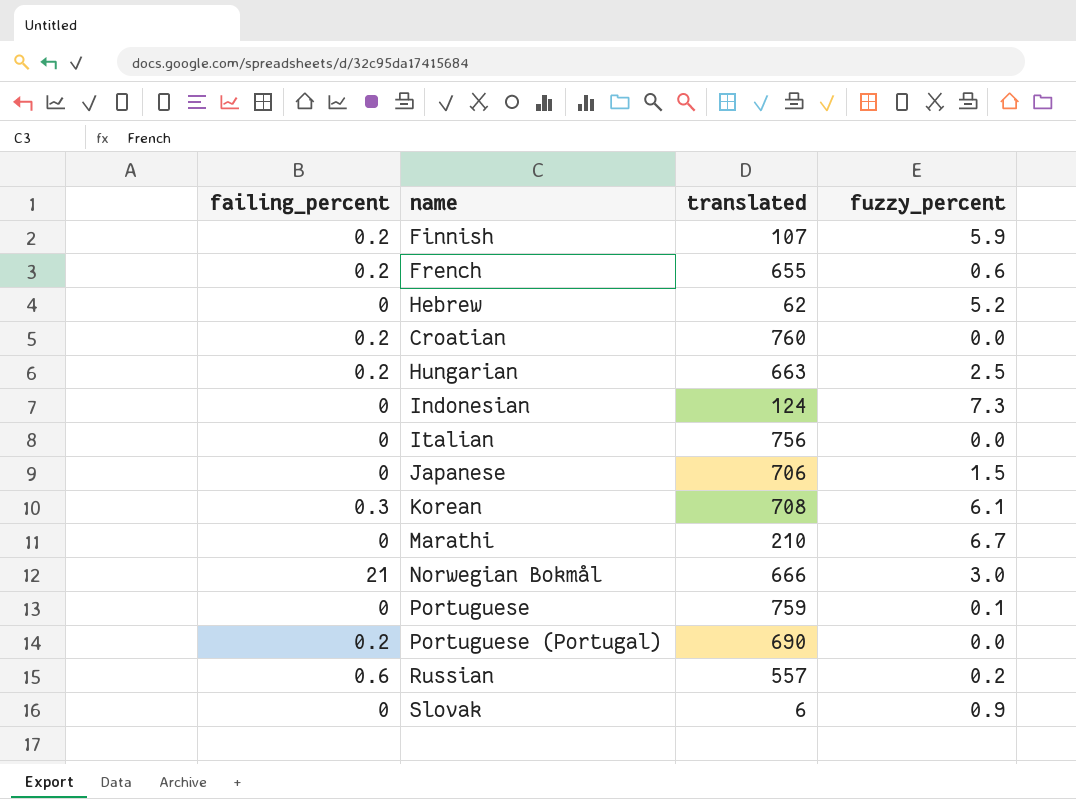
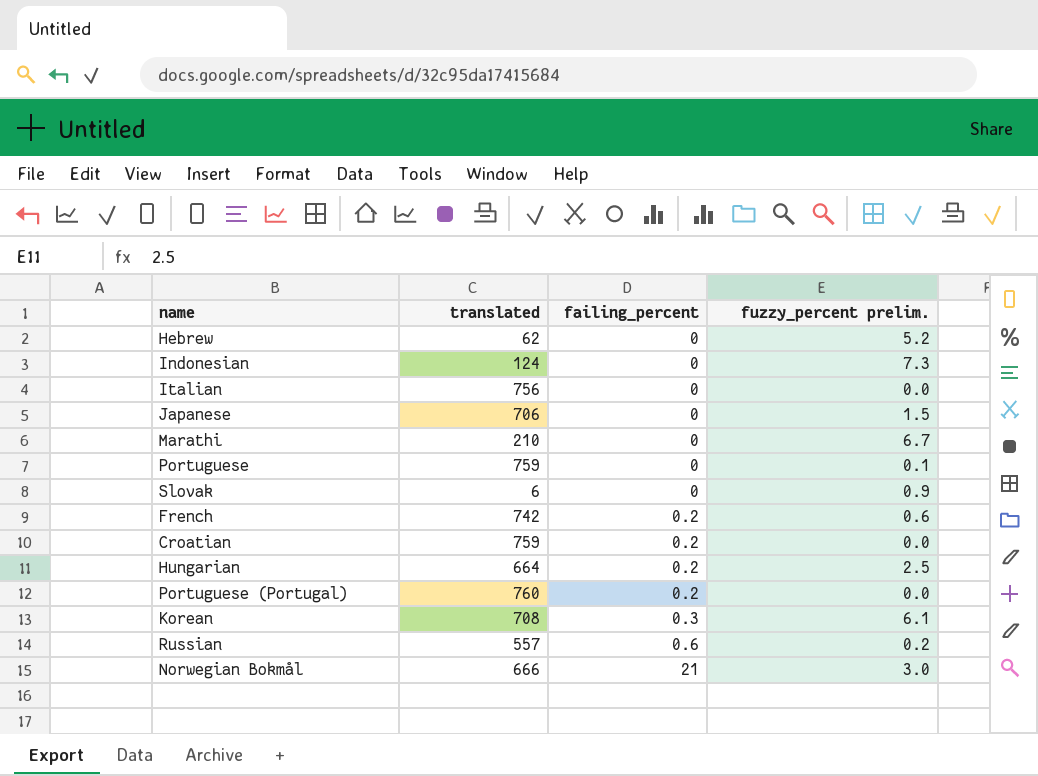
row order: none -> failing_percent ascending
column failing_percent | position: 1 -> 3
column name: fuzzy_percent -> fuzzy_percent prelim.
row Finnish: 0.2 | 107 | 5.9 -> none
French | translated: 655 -> 742
Croatian | translated: 760 -> 759
Hungarian | translated: 663 -> 664
Portuguese (Portugal) | translated: 690 -> 760

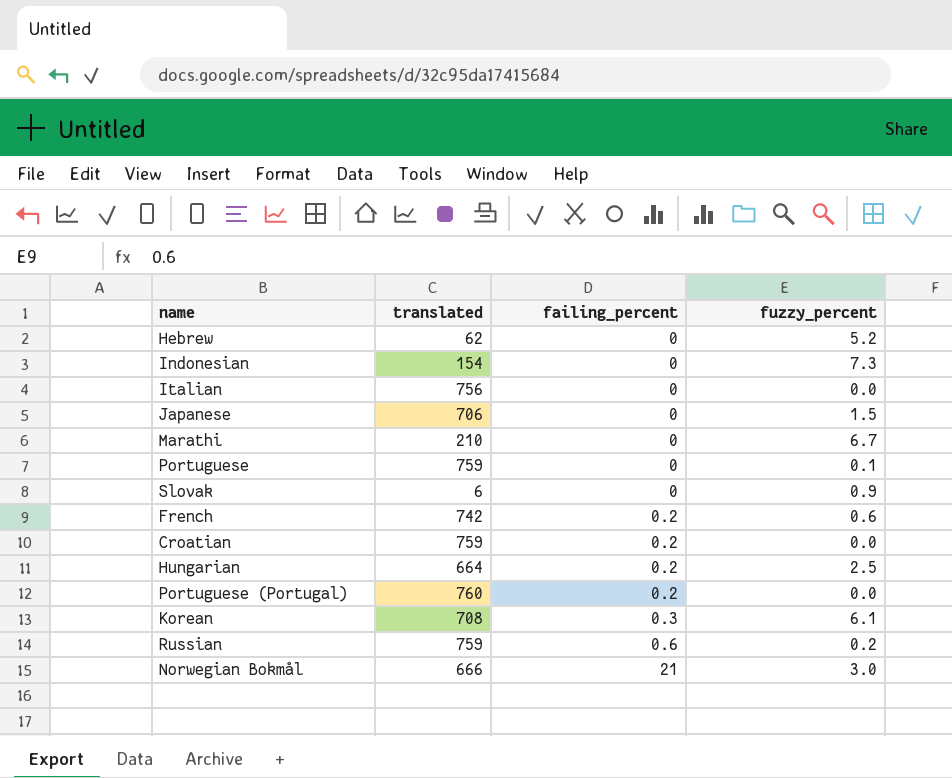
column name: fuzzy_percent prelim. -> fuzzy_percent
Indonesian | translated: 124 -> 154
Russian | translated: 557 -> 759

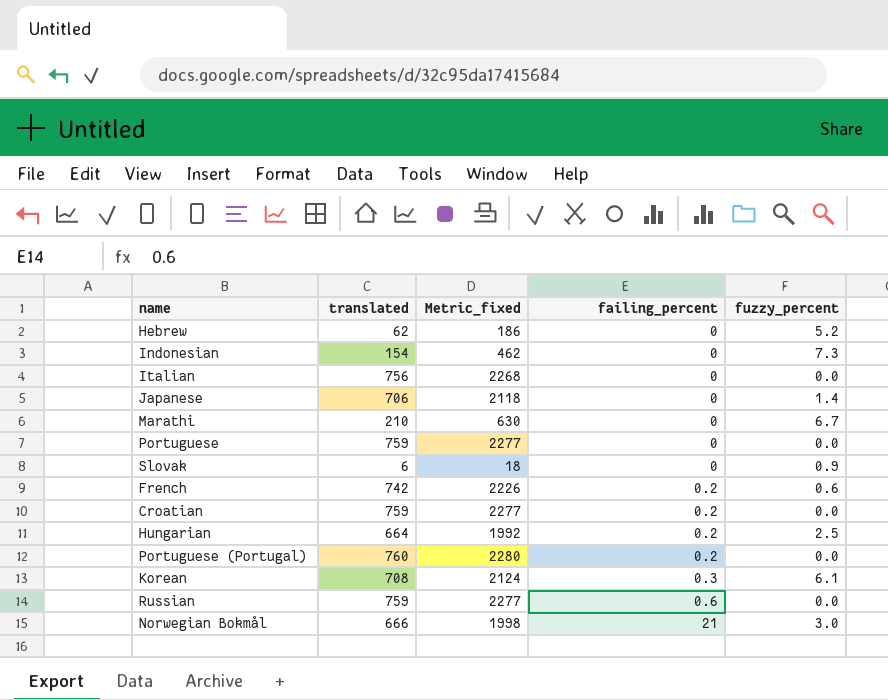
column Metric_fixed | formula: none -> [translated] * 3
Japanese | fuzzy_percent: 1.5 -> 1.4
Portuguese | fuzzy_percent: 0.1 -> 0.0
Russian | fuzzy_percent: 0.2 -> 0.0

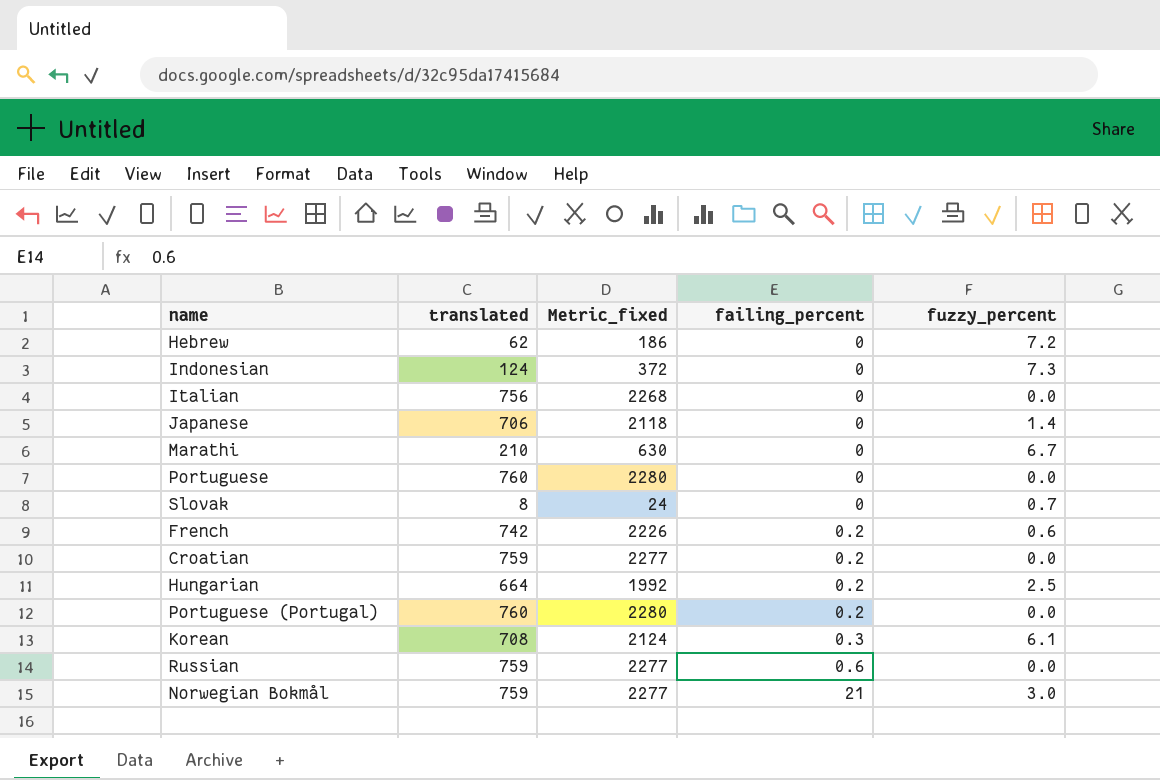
Hebrew | fuzzy_percent: 5.2 -> 7.2
Indonesian | translated: 154 -> 124
Indonesian | Metric_fixed: 462 -> 372
Portuguese | translated: 759 -> 760
Portuguese | Metric_fixed: 2277 -> 2280
Slovak | translated: 6 -> 8
Slovak | Metric_fixed: 18 -> 24
Slovak | fuzzy_percent: 0.9 -> 0.7
Norwegian Bokmål | translated: 666 -> 759
Norwegian Bokmål | Metric_fixed: 1998 -> 2277

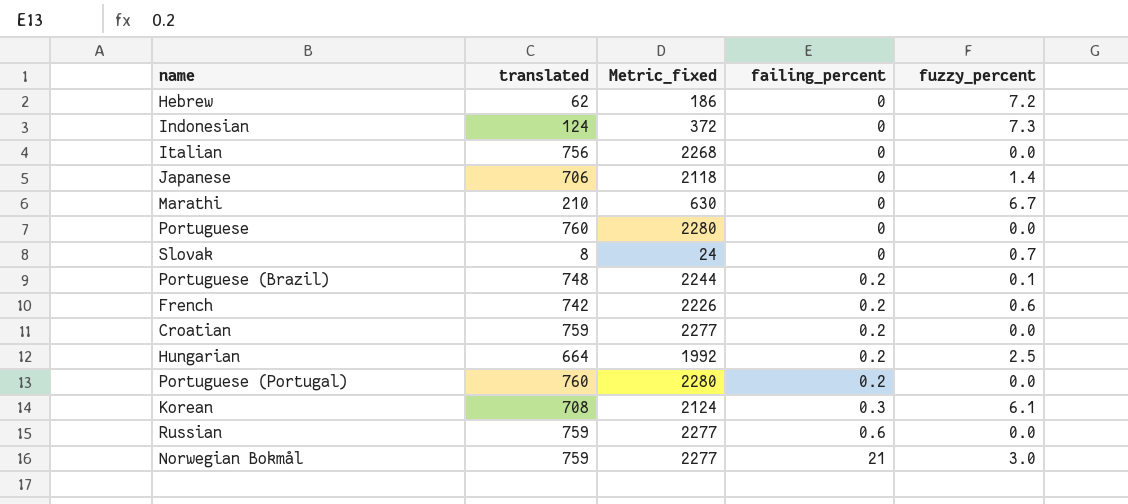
row Portuguese (Brazil): none -> 748 | 2244 | 0.2 | 0.1

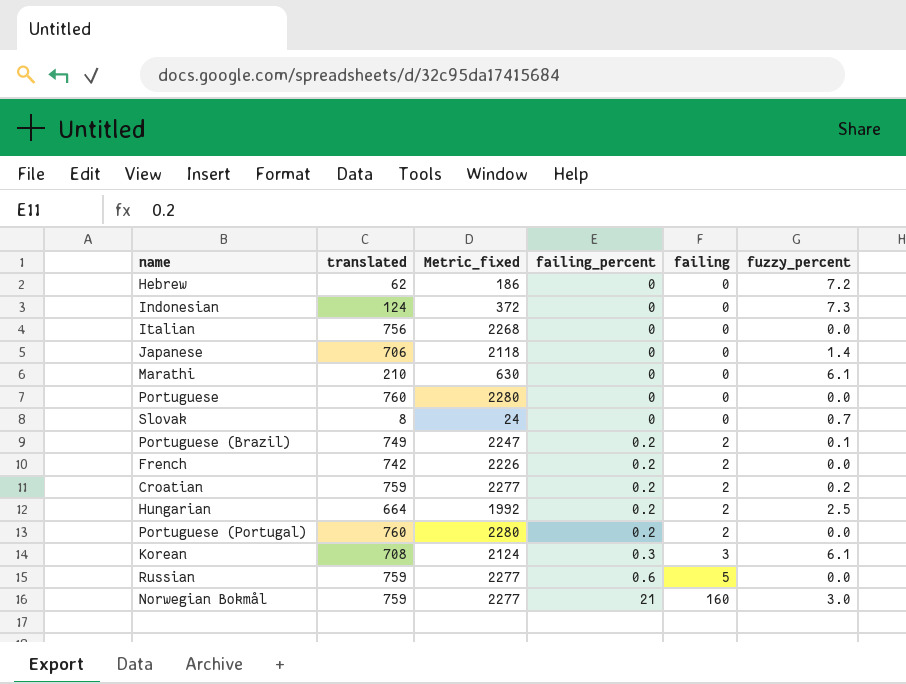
column failing | position: none -> 5
Marathi | fuzzy_percent: 6.7 -> 6.1
Portuguese (Brazil) | translated: 748 -> 749
Portuguese (Brazil) | Metric_fixed: 2244 -> 2247
French | fuzzy_percent: 0.6 -> 0.0
Croatian | fuzzy_percent: 0.0 -> 0.2

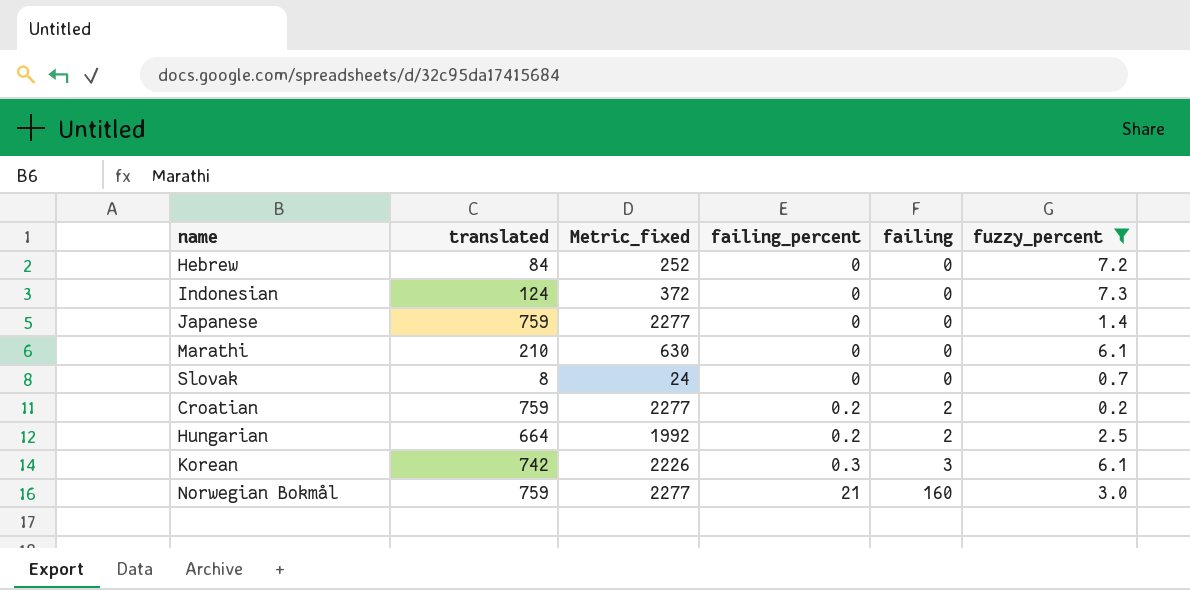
filter: none -> fuzzy_percent >= 0.2
Hebrew | translated: 62 -> 84
Hebrew | Metric_fixed: 186 -> 252
Japanese | translated: 706 -> 759
Japanese | Metric_fixed: 2118 -> 2277
Korean | translated: 708 -> 742
Korean | Metric_fixed: 2124 -> 2226

